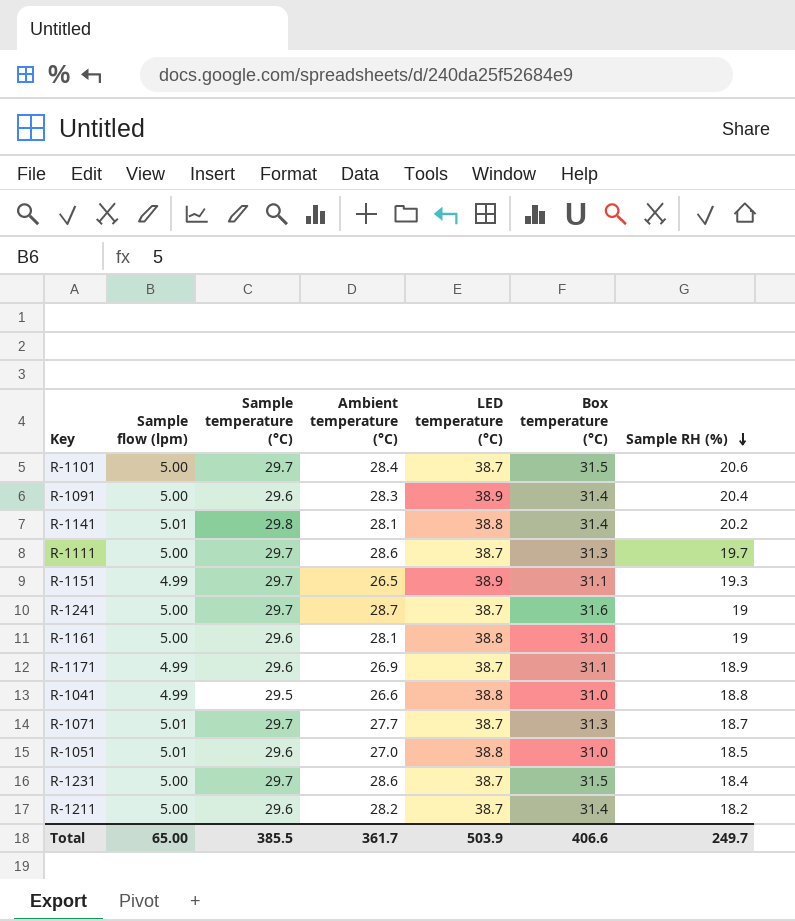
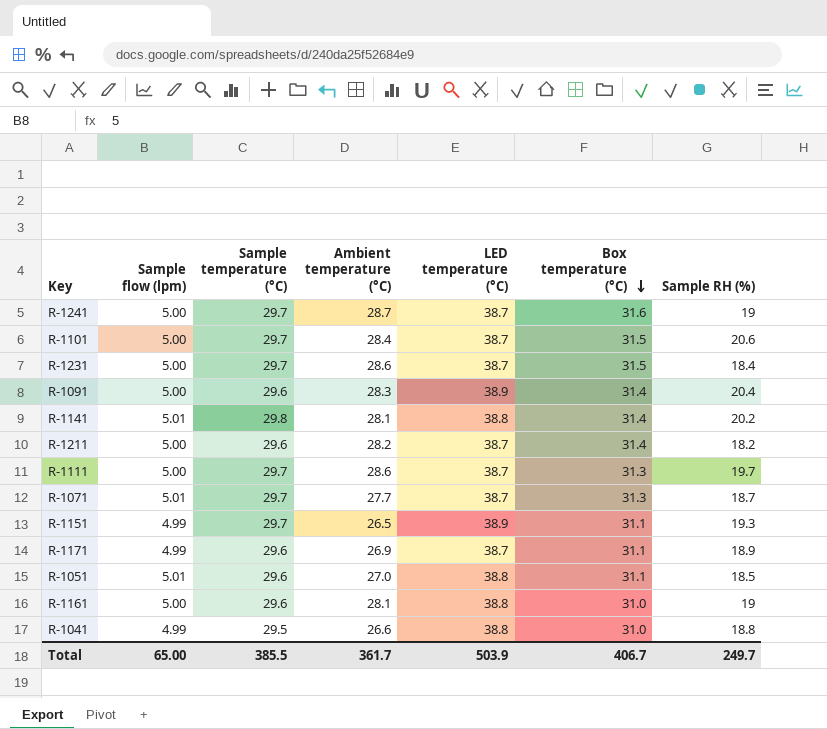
row order: Sample RH (%) descending -> Box temperature (°C) descending
R-1051 | Box temperature (°C): 31.0 -> 31.1
Total | Box temperature (°C): 406.6 -> 406.7

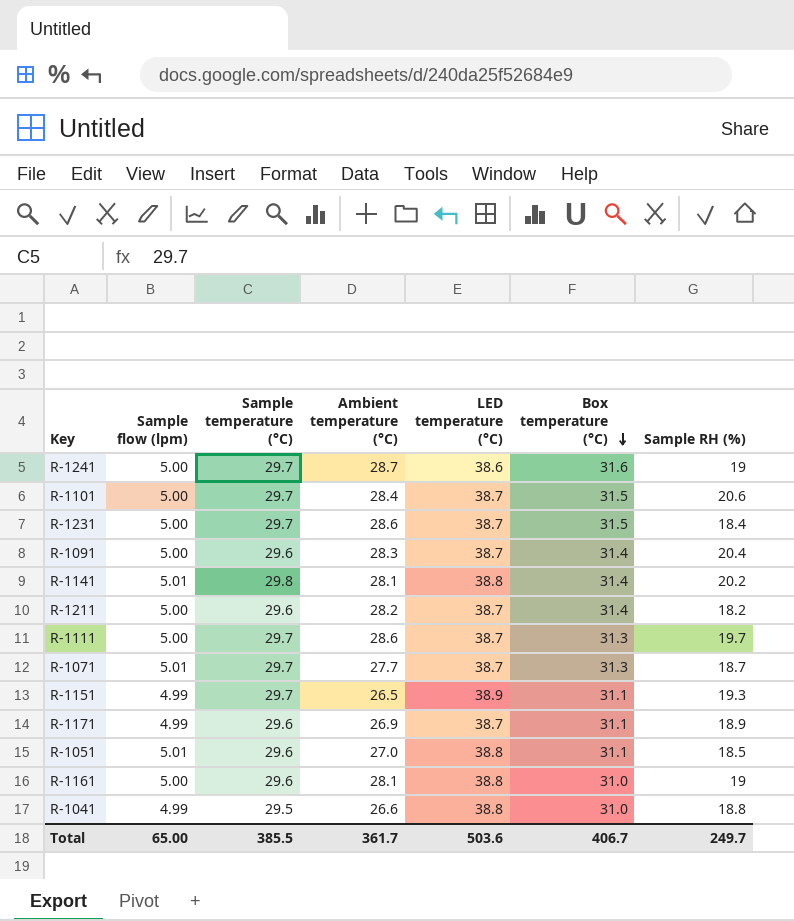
R-1241 | LED temperature (°C): 38.7 -> 38.6
R-1091 | LED temperature (°C): 38.9 -> 38.7
Total | LED temperature (°C): 503.9 -> 503.6

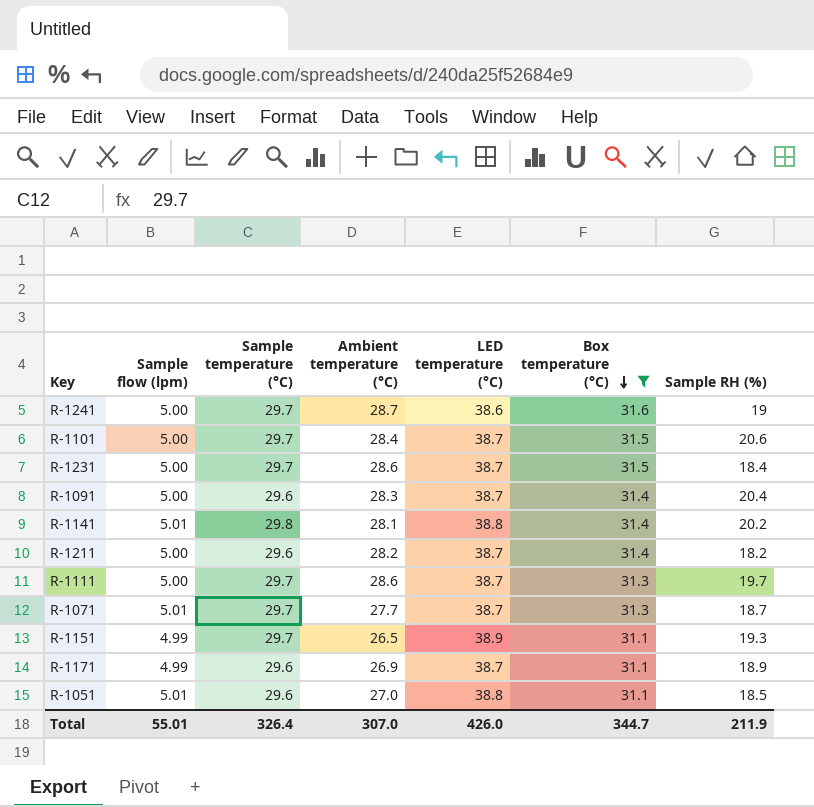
filter: none -> Box temperature (°C) != 31.0
Total | Sample flow (lpm): 65.00 -> 55.01
Total | Sample temperature (°C): 385.5 -> 326.4
Total | Ambient temperature (°C): 361.7 -> 307.0
Total | LED temperature (°C): 503.6 -> 426.0
Total | Box temperature (°C): 406.7 -> 344.7
Total | Sample RH (%): 249.7 -> 211.9

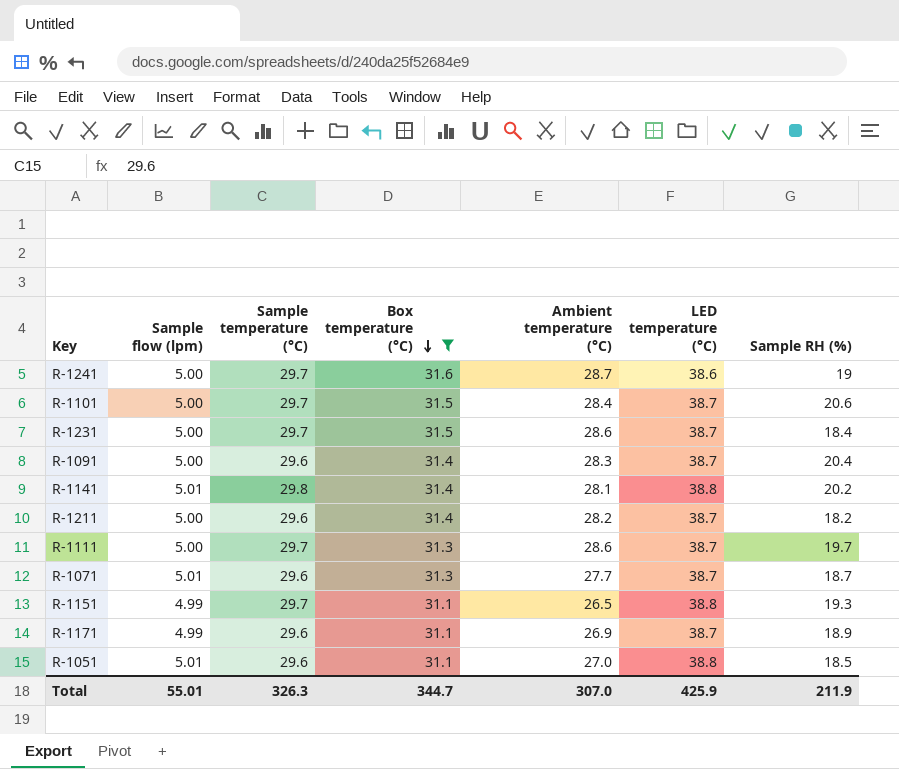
column Box temperature (°C) | position: 6 -> 4
R-1071 | Sample temperature (°C): 29.7 -> 29.6
R-1151 | LED temperature (°C): 38.9 -> 38.8
Total | Sample temperature (°C): 326.4 -> 326.3
Total | LED temperature (°C): 426.0 -> 425.9

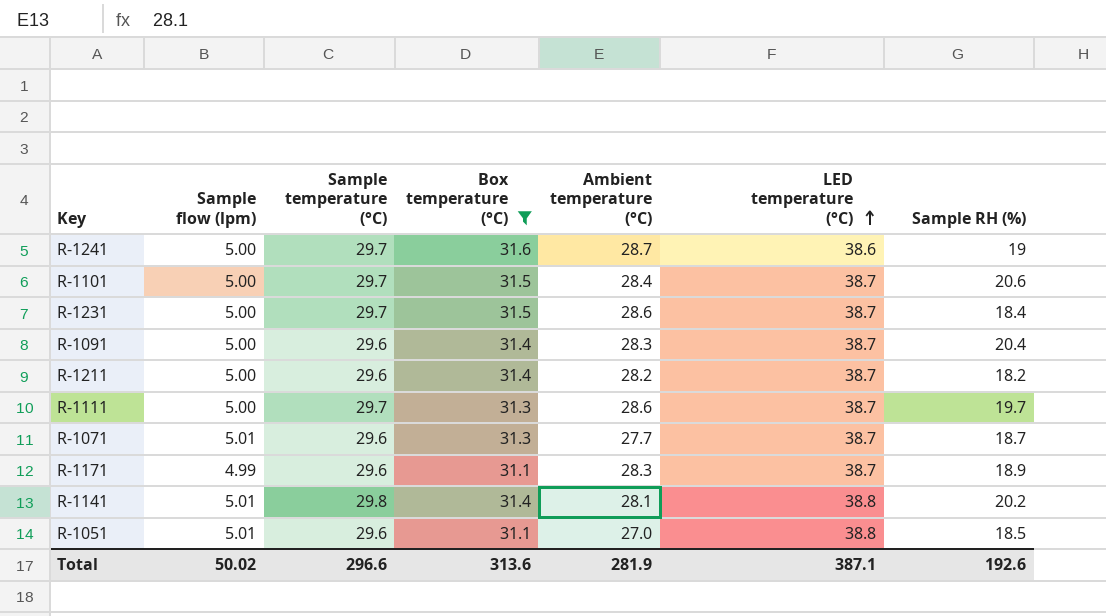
row order: Box temperature (°C) descending -> LED temperature (°C) ascending
row R-1151: 4.99 | 29.7 | 31.1 | 26.5 | 38.8 | 19.3 -> none
R-1171 | Ambient temperature (°C): 26.9 -> 28.3
Total | Sample flow (lpm): 55.01 -> 50.02
Total | Sample temperature (°C): 326.3 -> 296.6
Total | Box temperature (°C): 344.7 -> 313.6
Total | Ambient temperature (°C): 307.0 -> 281.9
Total | LED temperature (°C): 425.9 -> 387.1
Total | Sample RH (%): 211.9 -> 192.6

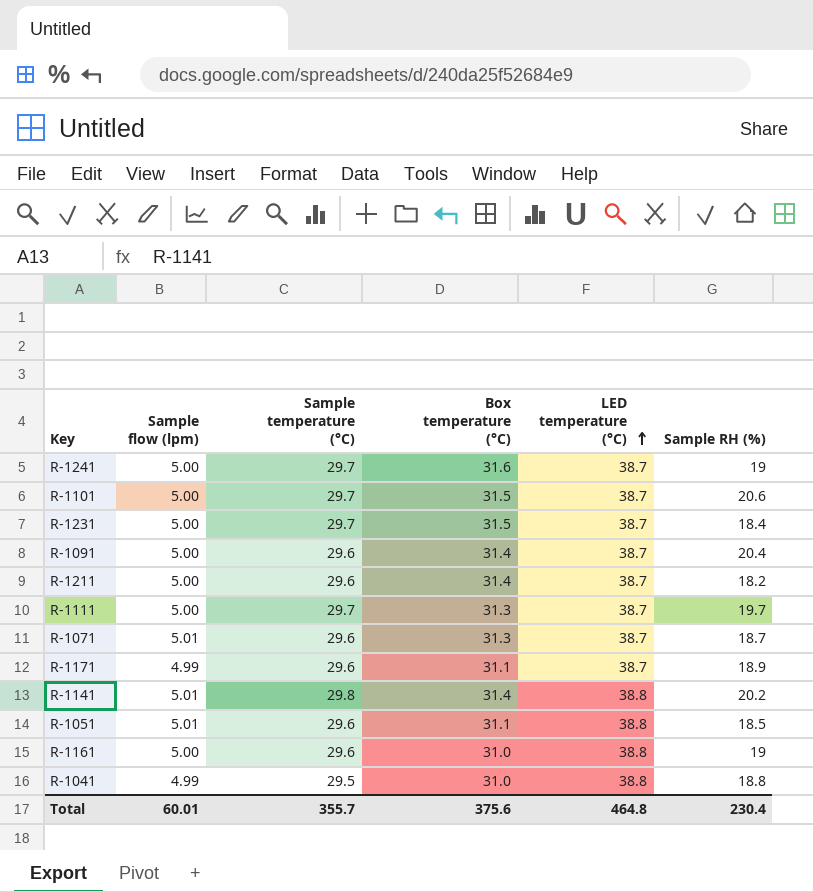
filter: Box temperature (°C) != 31.0 -> none
column Ambient temperature (°C) | position: 5 -> none
R-1241 | LED temperature (°C): 38.6 -> 38.7
Total | Sample flow (lpm): 50.02 -> 60.01
Total | Sample temperature (°C): 296.6 -> 355.7
Total | Box temperature (°C): 313.6 -> 375.6
Total | LED temperature (°C): 387.1 -> 464.8
Total | Sample RH (%): 192.6 -> 230.4

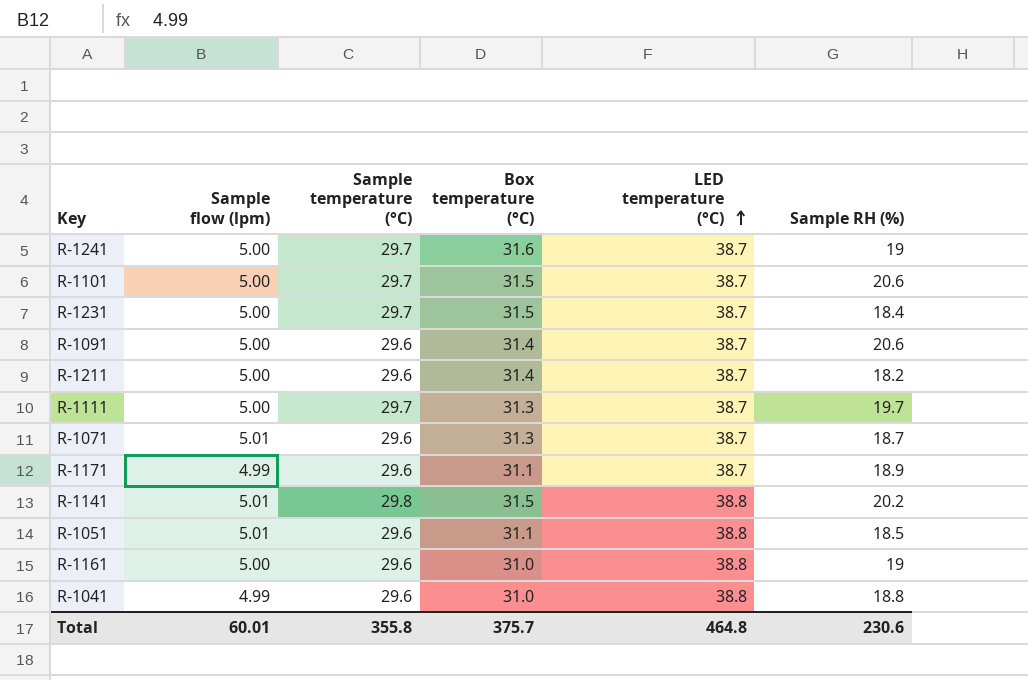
R-1091 | Sample RH (%): 20.4 -> 20.6
R-1141 | Box temperature (°C): 31.4 -> 31.5
R-1041 | Sample temperature (°C): 29.5 -> 29.6
Total | Sample temperature (°C): 355.7 -> 355.8
Total | Box temperature (°C): 375.6 -> 375.7
Total | Sample RH (%): 230.4 -> 230.6

